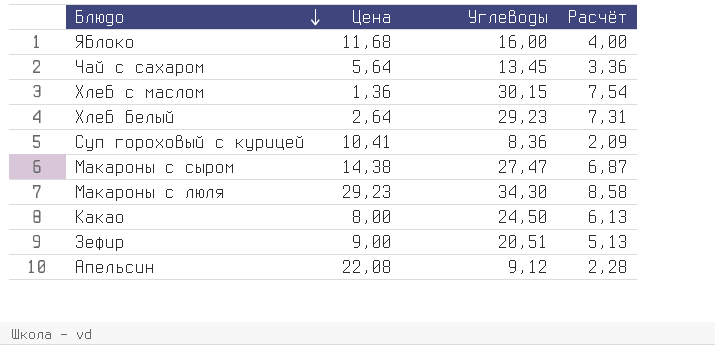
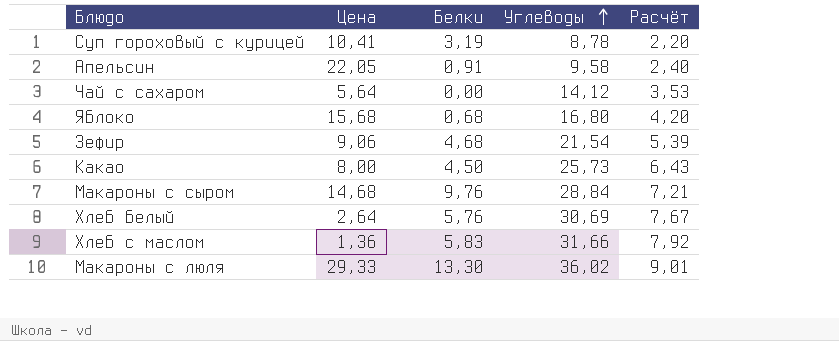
row order: Блюдо descending -> Углеводы ascending
column Белки | position: none -> 3
Суп гороховый с курицей | Углеводы: 8,36 -> 8,78
Суп гороховый с курицей | Расчёт: 2,09 -> 2,20
Апельсин | Цена: 22,08 -> 22,05
Апельсин | Углеводы: 9,12 -> 9,58
Апельсин | Расчёт: 2,28 -> 2,40
Чай с сахаром | Углеводы: 13,45 -> 14,12
Чай с сахаром | Расчёт: 3,36 -> 3,53
Яблоко | Цена: 11,68 -> 15,68
Яблоко | Углеводы: 16,00 -> 16,80
Яблоко | Расчёт: 4,00 -> 4,20
Зефир | Цена: 9,00 -> 9,06
Зефир | Углеводы: 20,51 -> 21,54
Зефир | Расчёт: 5,13 -> 5,39
Какао | Углеводы: 24,50 -> 25,73
Какао | Расчёт: 6,13 -> 6,43
Макароны с сыром | Цена: 14,38 -> 14,68
Макароны с сыром | Углеводы: 27,47 -> 28,84
Макароны с сыром | Расчёт: 6,87 -> 7,21
Хлеб белый | Углеводы: 29,23 -> 30,69
Хлеб белый | Расчёт: 7,31 -> 7,67
Хлеб с маслом | Углеводы: 30,15 -> 31,66
Хлеб с маслом | Расчёт: 7,54 -> 7,92
Макароны с люля | Цена: 29,23 -> 29,33
Макароны с люля | Углеводы: 34,30 -> 36,02
Макароны с люля | Расчёт: 8,58 -> 9,01

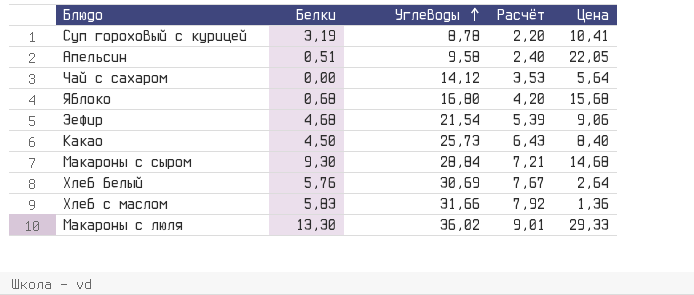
column Цена | position: 2 -> 5
Апельсин | Белки: 0,91 -> 0,51
Какао | Цена: 8,00 -> 8,40
Макароны с сыром | Белки: 9,76 -> 9,30

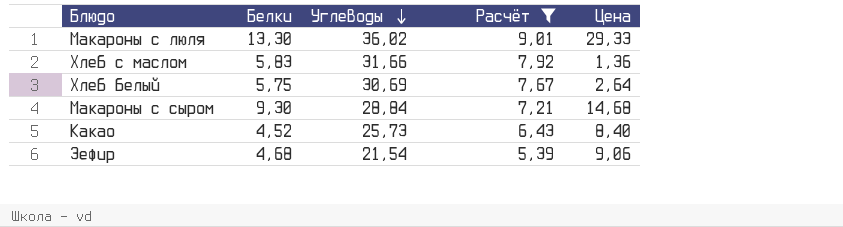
filter: none -> Расчёт >= 5,39
row order: Углеводы ascending -> Углеводы descending
Хлеб белый | Белки: 5,76 -> 5,75
Какао | Белки: 4,50 -> 4,52

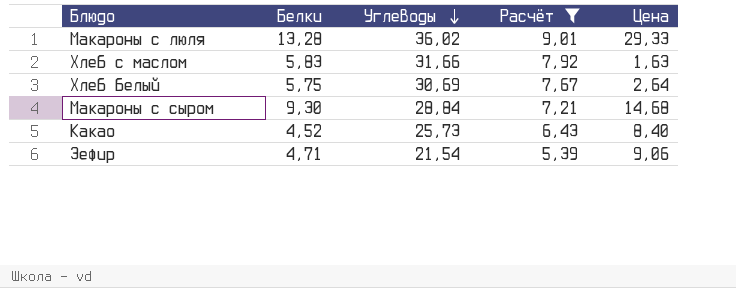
Макароны с люля | Белки: 13,30 -> 13,28
Хлеб с маслом | Цена: 1,36 -> 1,63
Зефир | Белки: 4,68 -> 4,71

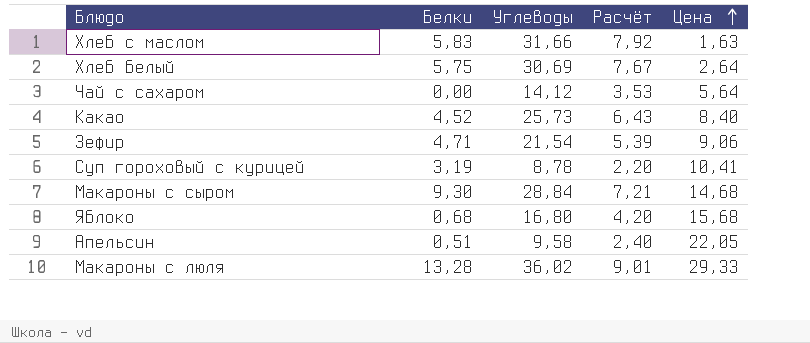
filter: Расчёт >= 5,39 -> none
row order: Углеводы descending -> Цена ascending

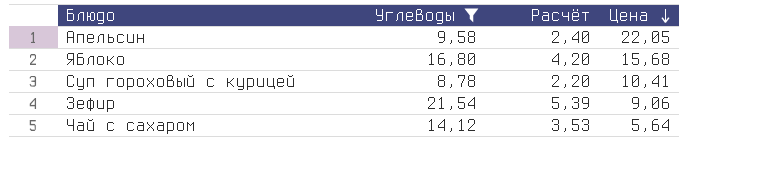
filter: none -> Углеводы <= 21,54
row order: Цена ascending -> Цена descending
column Белки | position: 2 -> none

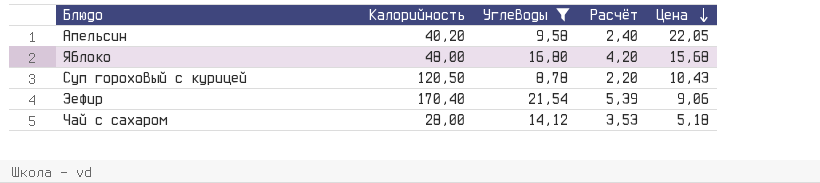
column Калорийность | position: none -> 2
Суп гороховый с курицей | Цена: 10,41 -> 10,43
Чай с сахаром | Цена: 5,64 -> 5,18

